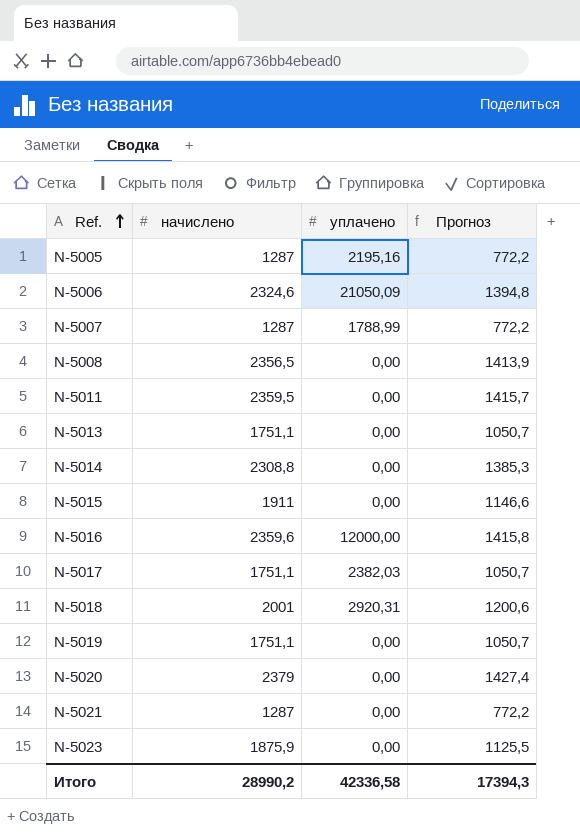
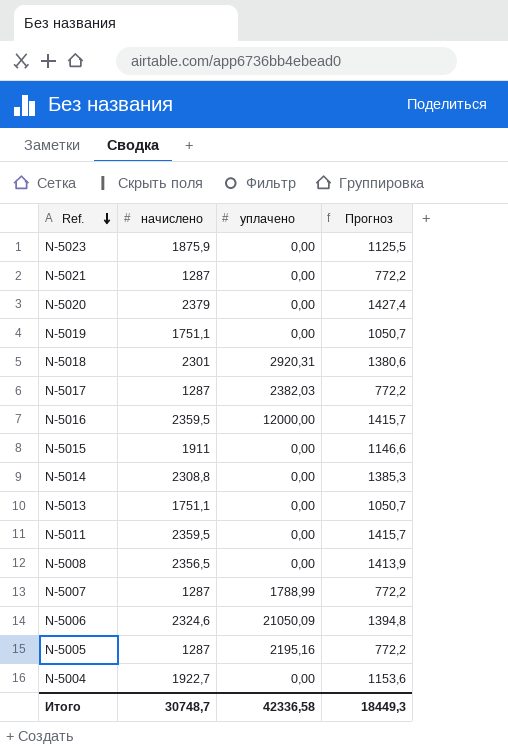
row order: Ref. ascending -> Ref. descending
N-5018 | начислено: 2001 -> 2301
N-5018 | Прогноз: 1200,6 -> 1380,6
N-5017 | начислено: 1751,1 -> 1287
N-5017 | Прогноз: 1050,7 -> 772,2
N-5016 | начислено: 2359,6 -> 2359,5
N-5016 | Прогноз: 1415,8 -> 1415,7
row N-5004: none -> 1922,7 | 0,00 | 1153,6
Итого | начислено: 28990,2 -> 30748,7
Итого | Прогноз: 17394,3 -> 18449,3

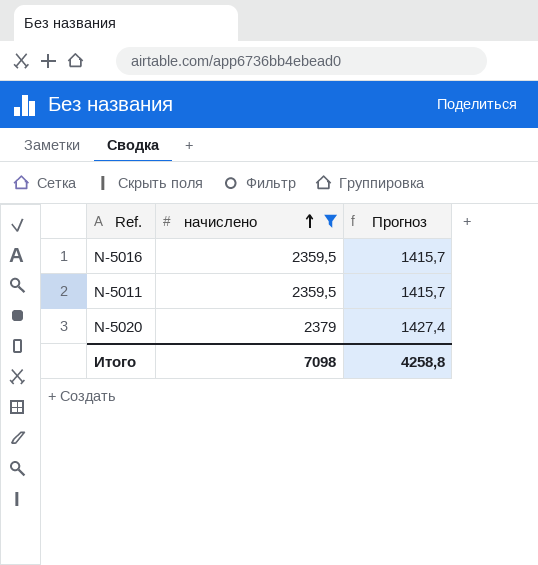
filter: none -> начислено >= 2359,5
row order: Ref. descending -> начислено ascending
column уплачено | position: 3 -> none
Итого | начислено: 30748,7 -> 7098
Итого | Прогноз: 18449,3 -> 4258,8

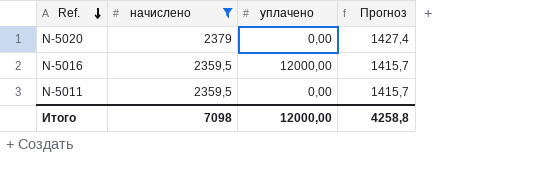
row order: начислено ascending -> Ref. descending
column уплачено | position: none -> 3

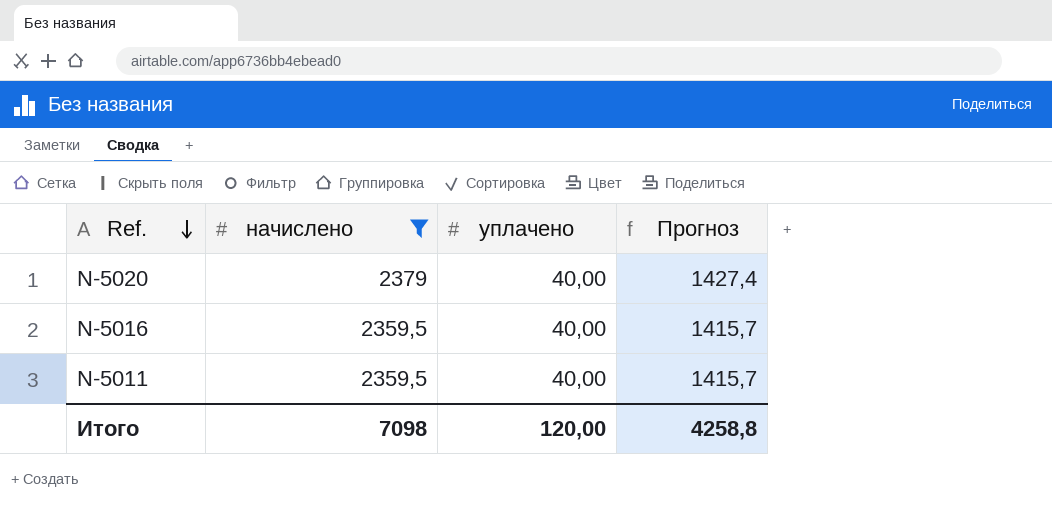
N-5020 | уплачено: 0,00 -> 40,00
N-5016 | уплачено: 12000,00 -> 40,00
N-5011 | уплачено: 0,00 -> 40,00
Итого | уплачено: 12000,00 -> 120,00

